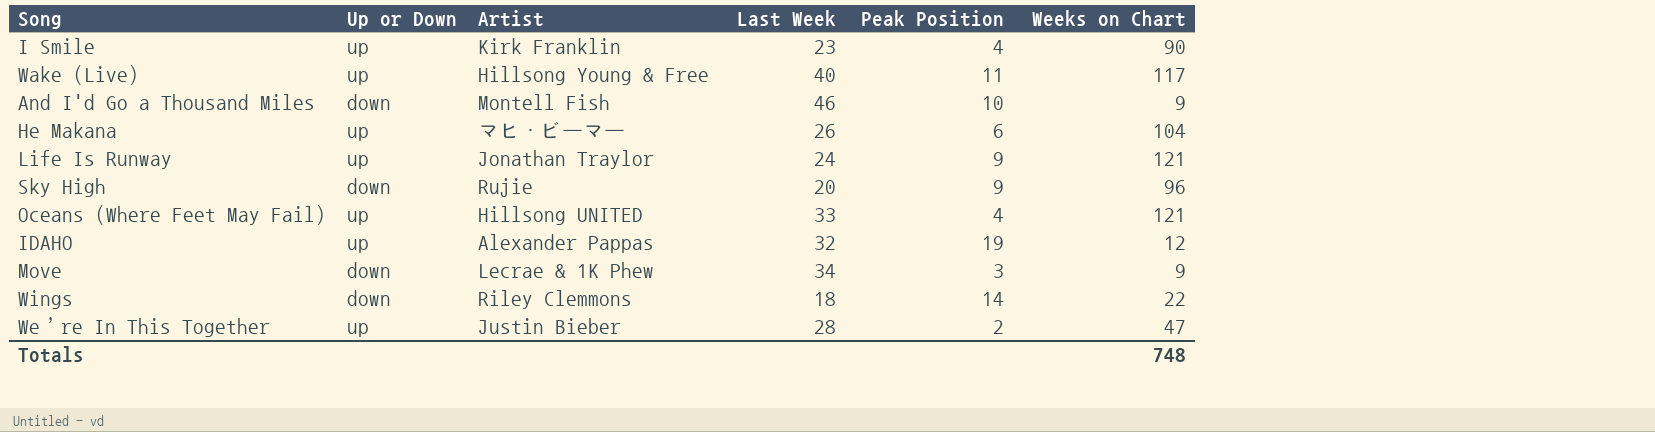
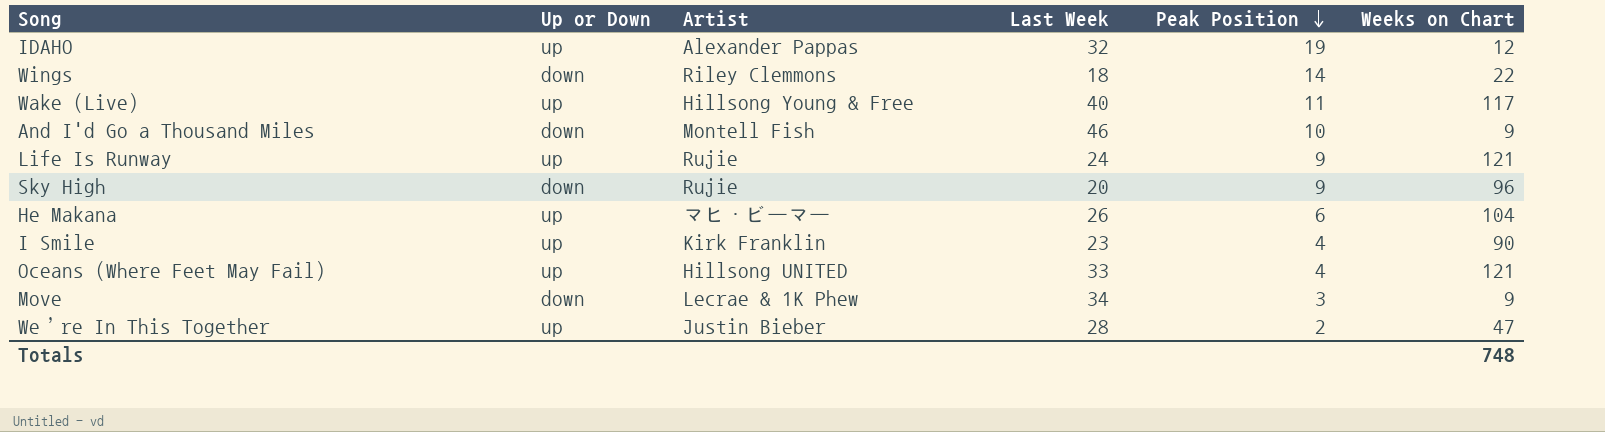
row order: none -> Peak Position descending
Life Is Runway | Artist: Jonathan Traylor -> Rujie

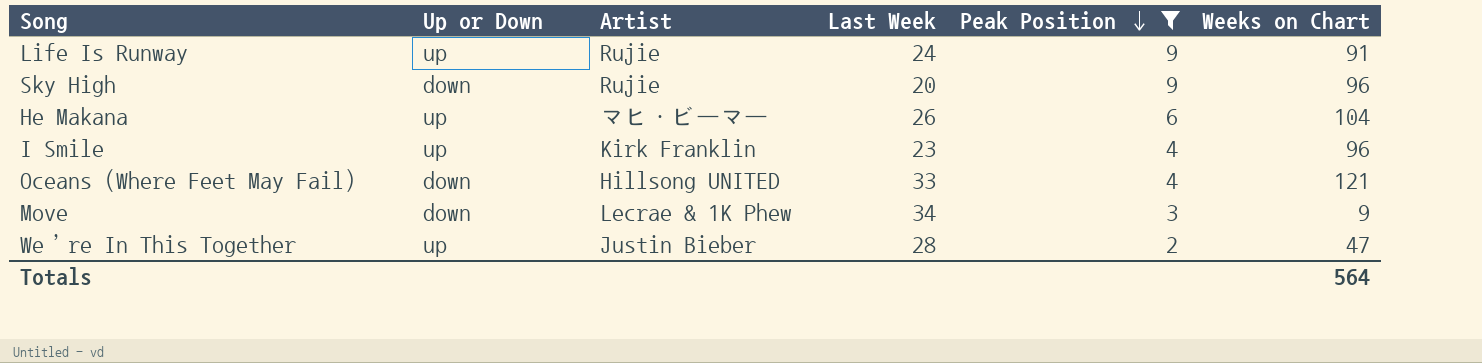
filter: none -> Peak Position <= 9
Life Is Runway | Weeks on Chart: 121 -> 91
I Smile | Weeks on Chart: 90 -> 96
Oceans (Where Feet May Fail) | Up or Down: up -> down
Totals | Weeks on Chart: 748 -> 564

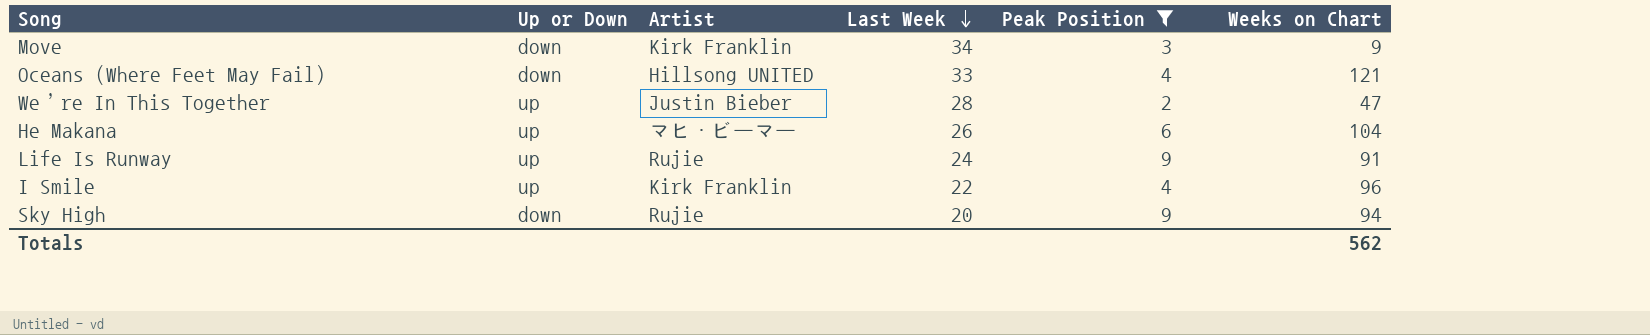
row order: Peak Position descending -> Last Week descending
Move | Artist: Lecrae & 1K Phew -> Kirk Franklin
I Smile | Last Week: 23 -> 22
Sky High | Weeks on Chart: 96 -> 94
Totals | Weeks on Chart: 564 -> 562

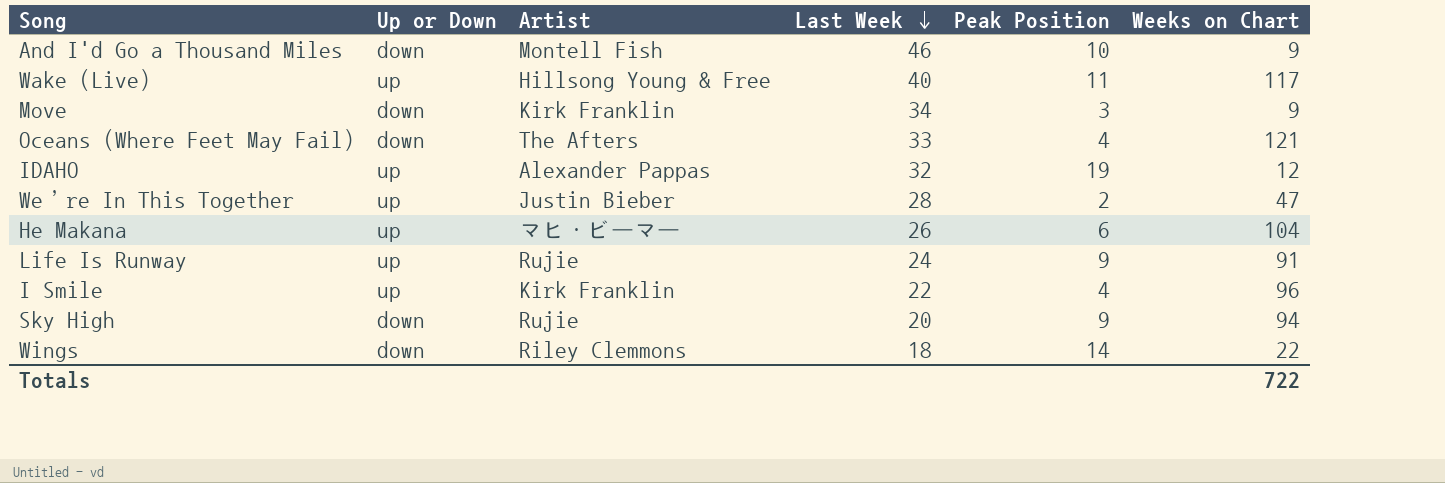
filter: Peak Position <= 9 -> none
Oceans (Where Feet May Fail) | Artist: Hillsong UNITED -> The Afters
Totals | Weeks on Chart: 562 -> 722

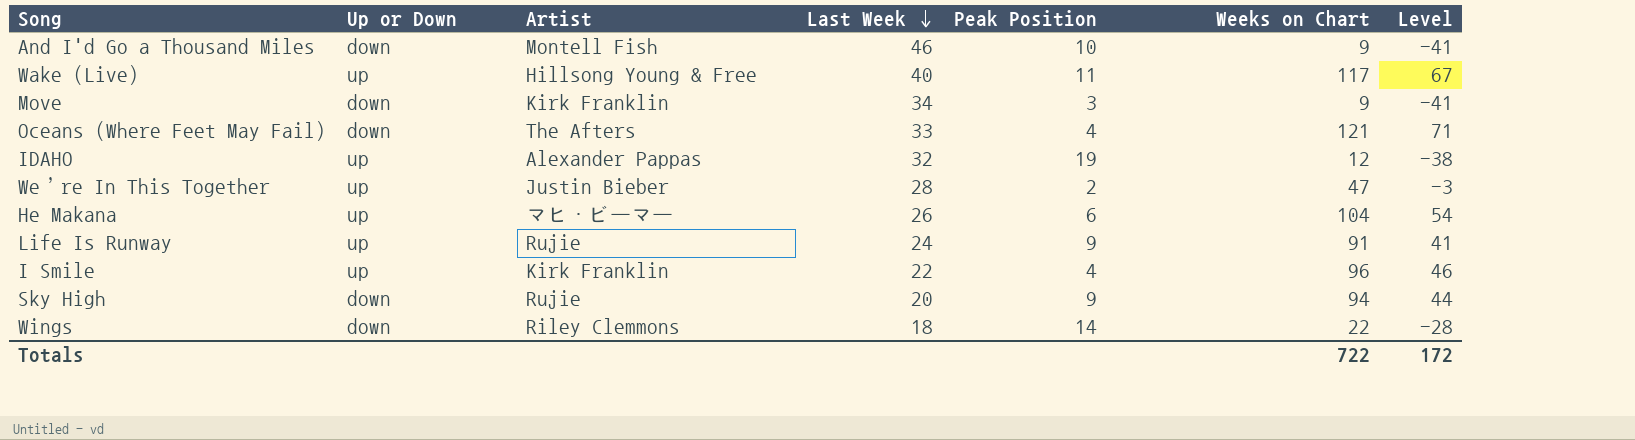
column Level | formula: none -> [Weeks on Chart] - 50

